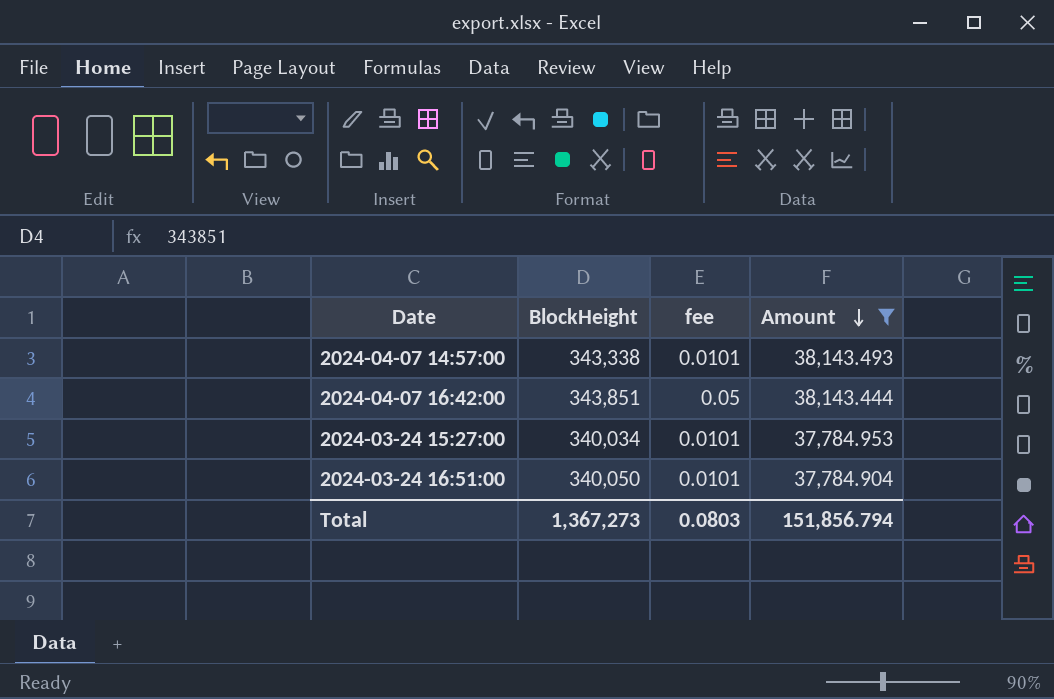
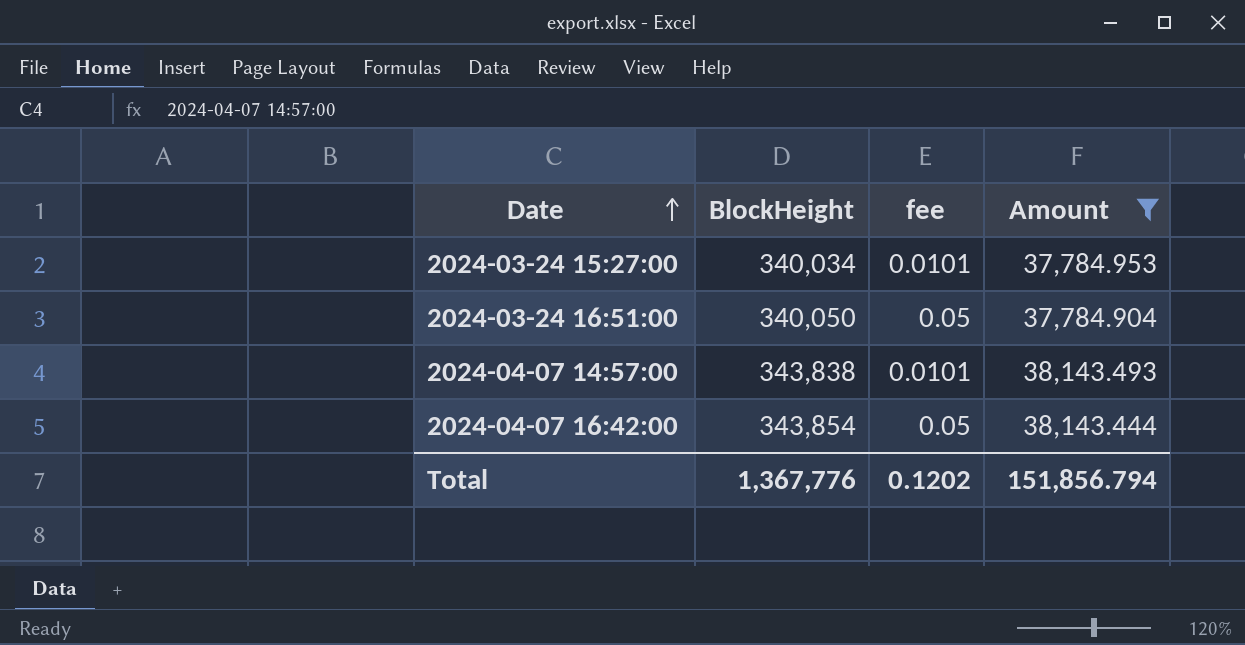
row order: Amount descending -> Date ascending
2024-03-24 16:51:00 | fee: 0.0101 -> 0.05
2024-04-07 14:57:00 | BlockHeight: 343,338 -> 343,838
2024-04-07 16:42:00 | BlockHeight: 343,851 -> 343,854
Total | BlockHeight: 1,367,273 -> 1,367,776
Total | fee: 0.0803 -> 0.1202

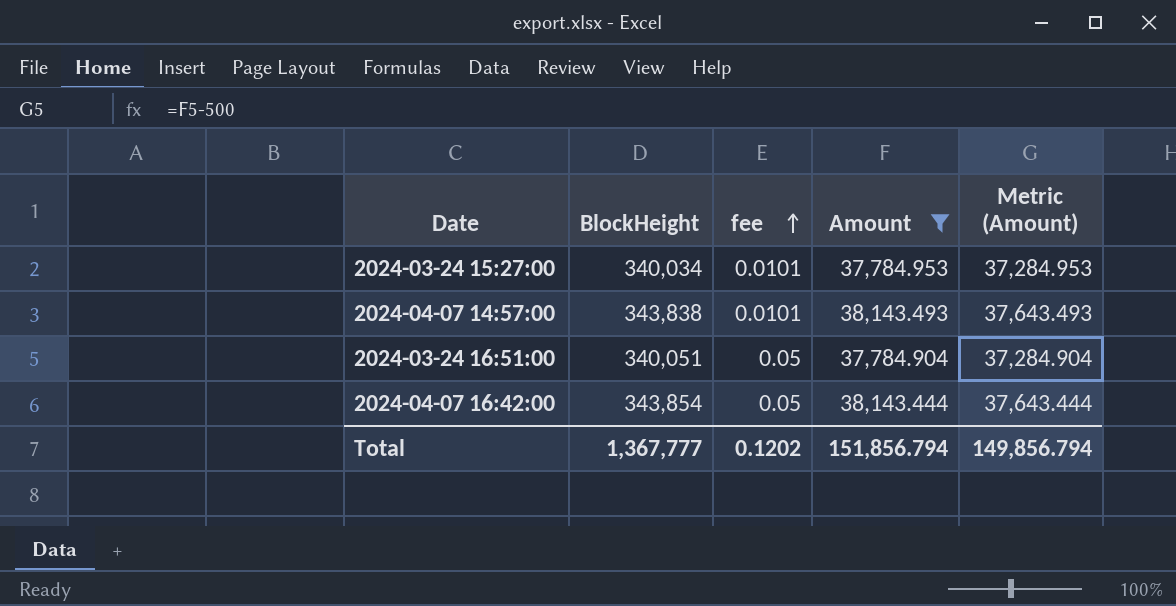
row order: Date ascending -> fee ascending
column Metric (Amount) | formula: none -> [Amount] - 500
2024-03-24 16:51:00 | BlockHeight: 340,050 -> 340,051
Total | BlockHeight: 1,367,776 -> 1,367,777

